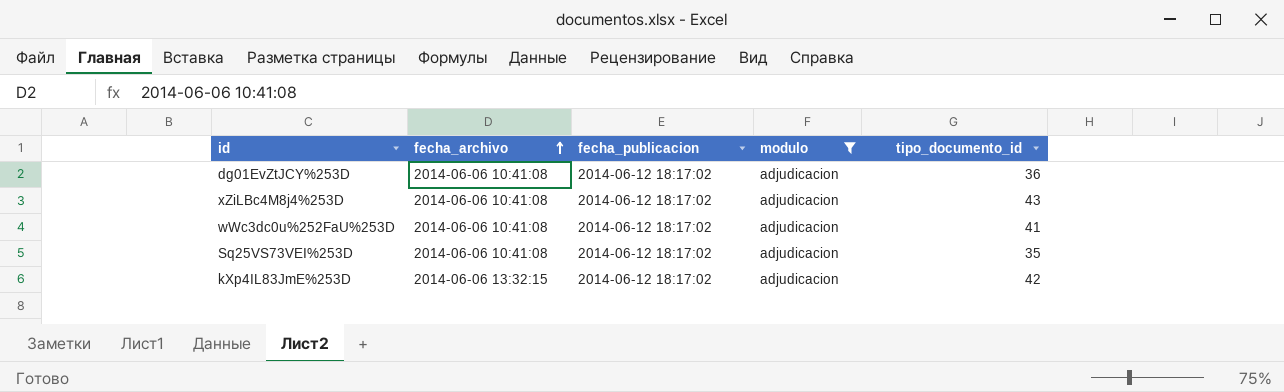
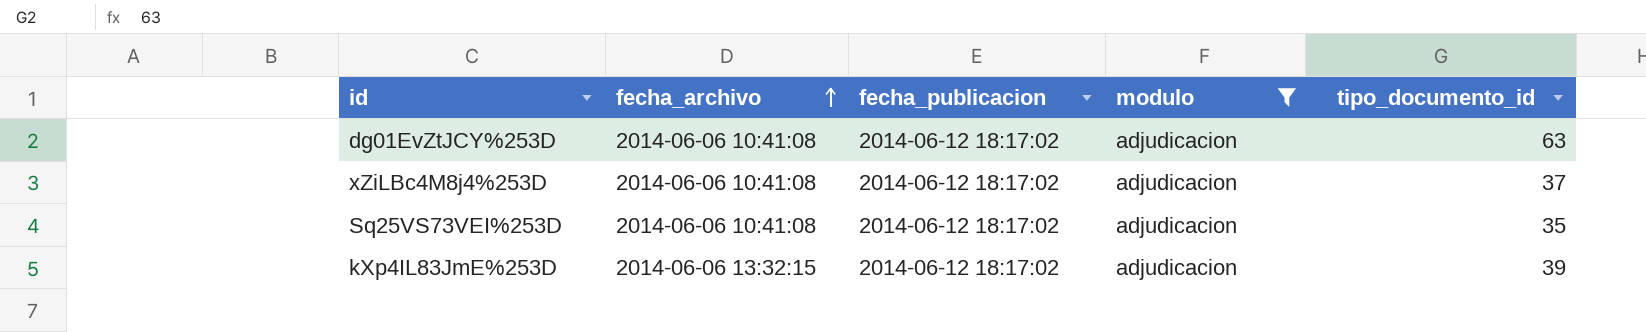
row wWc3dc0u%252FaU%253D: 2014-06-06 10:41:08 | 2014-06-12 18:17:02 | adjudicacion | 41 -> none
dg01EvZtJCY%253D | tipo_documento_id: 36 -> 63
xZiLBc4M8j4%253D | tipo_documento_id: 43 -> 37
kXp4IL83JmE%253D | tipo_documento_id: 42 -> 39

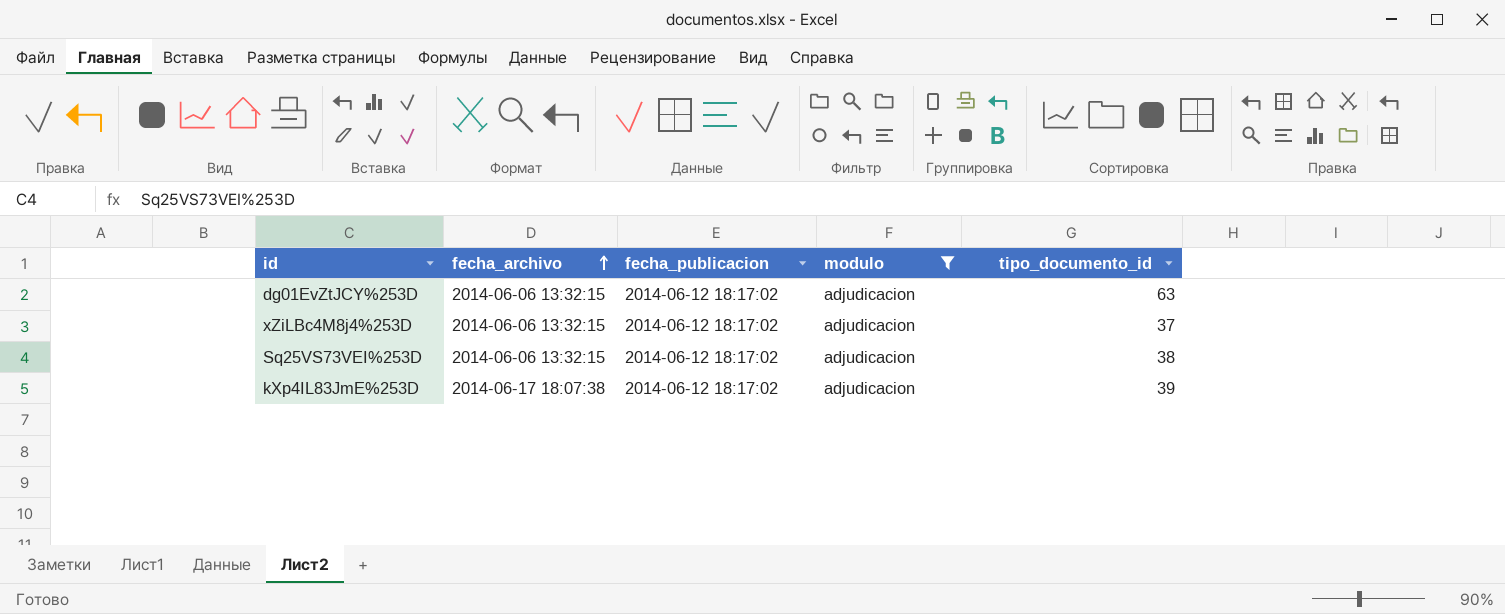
dg01EvZtJCY%253D | fecha_archivo: 2014-06-06 10:41:08 -> 2014-06-06 13:32:15
xZiLBc4M8j4%253D | fecha_archivo: 2014-06-06 10:41:08 -> 2014-06-06 13:32:15
Sq25VS73VEI%253D | fecha_archivo: 2014-06-06 10:41:08 -> 2014-06-06 13:32:15
Sq25VS73VEI%253D | tipo_documento_id: 35 -> 38
kXp4IL83JmE%253D | fecha_archivo: 2014-06-06 13:32:15 -> 2014-06-17 18:07:38

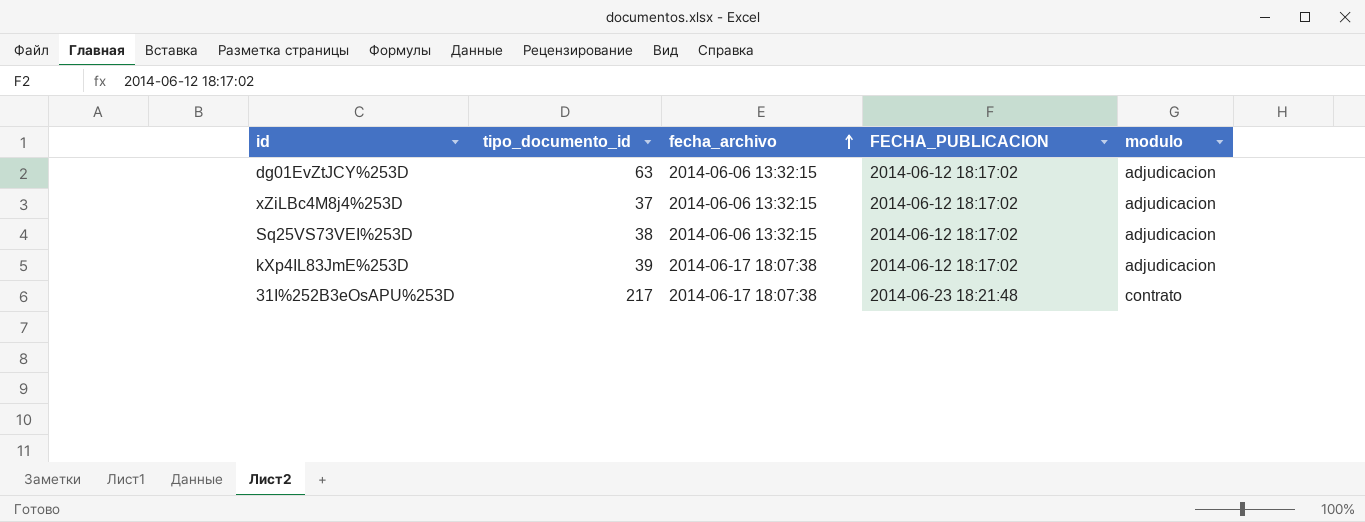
filter: modulo = adjudicacion -> none
column tipo_documento_id | position: 5 -> 2
column name: fecha_publicacion -> FECHA_PUBLICACION

